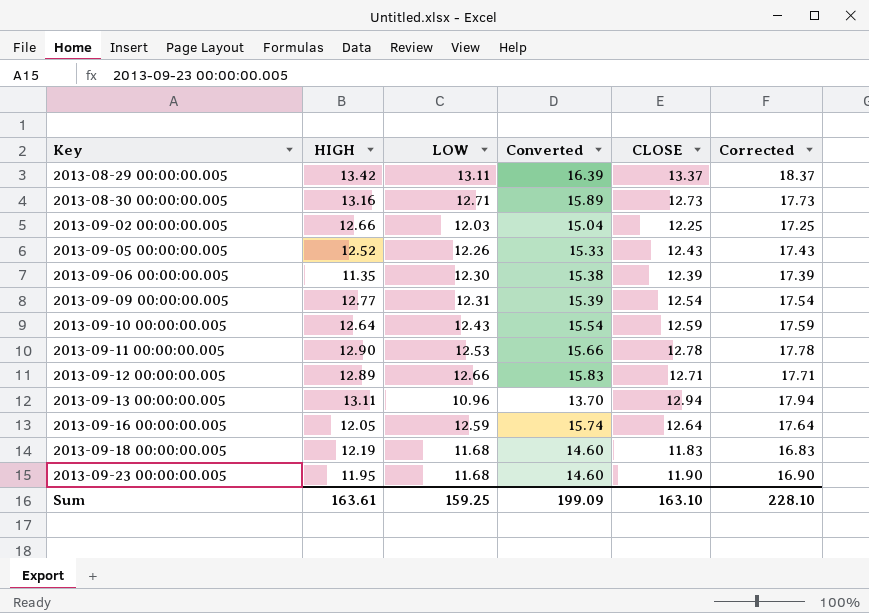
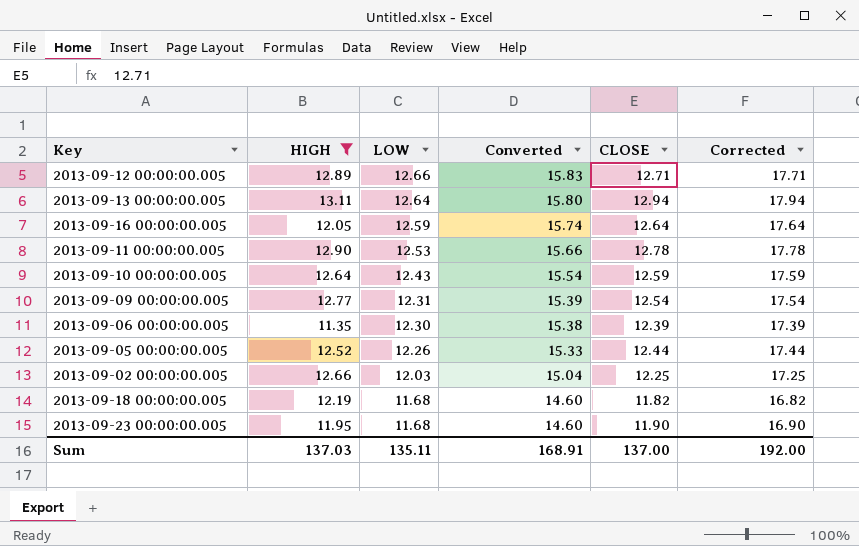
filter: none -> HIGH <= 13.11
row order: Key ascending -> LOW descending
2013-09-13 00:00:00.005 | LOW: 10.96 -> 12.64
2013-09-13 00:00:00.005 | Converted: 13.70 -> 15.80
2013-09-05 00:00:00.005 | CLOSE: 12.43 -> 12.44
2013-09-05 00:00:00.005 | Corrected: 17.43 -> 17.44
2013-09-18 00:00:00.005 | CLOSE: 11.83 -> 11.82
2013-09-18 00:00:00.005 | Corrected: 16.83 -> 16.82
Sum | HIGH: 163.61 -> 137.03
Sum | LOW: 159.25 -> 135.11
Sum | Converted: 199.09 -> 168.91
Sum | CLOSE: 163.10 -> 137.00
Sum | Corrected: 228.10 -> 192.00

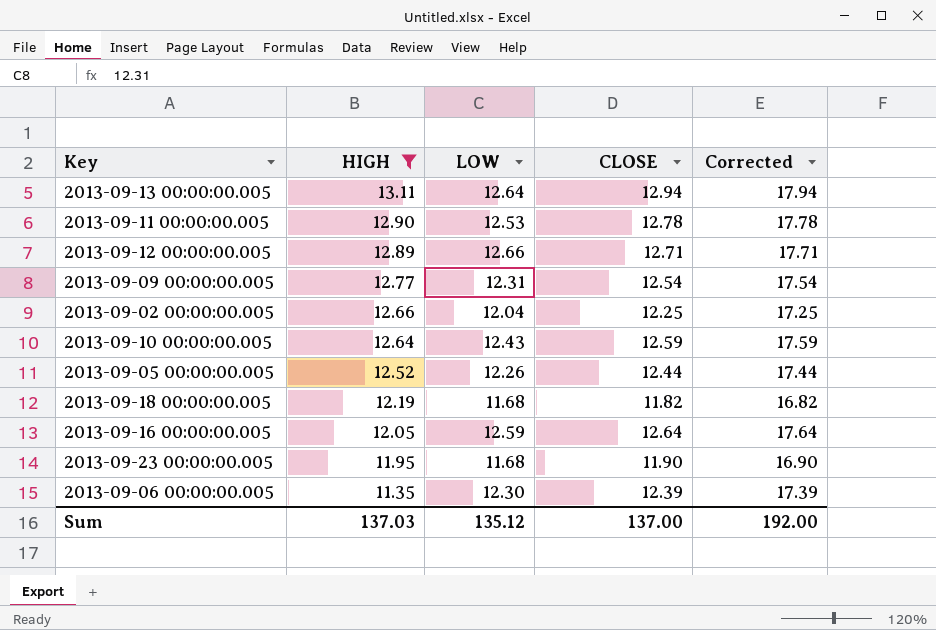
row order: LOW descending -> HIGH descending
column Converted | formula: [LOW] * 1.25 -> none
2013-09-02 00:00:00.005 | LOW: 12.03 -> 12.04
Sum | LOW: 135.11 -> 135.12

